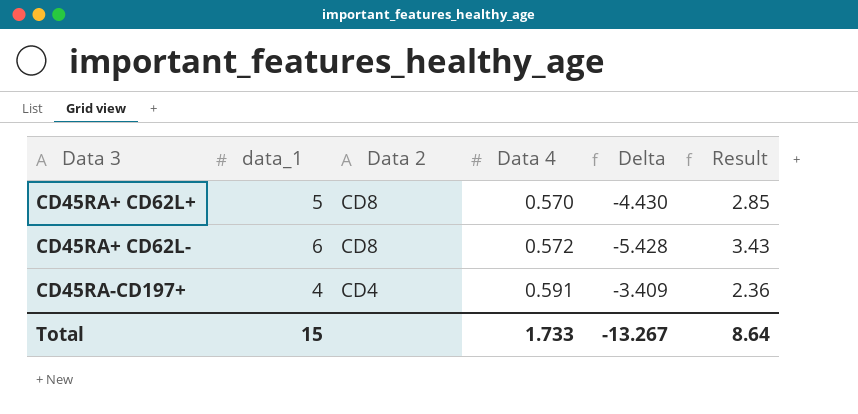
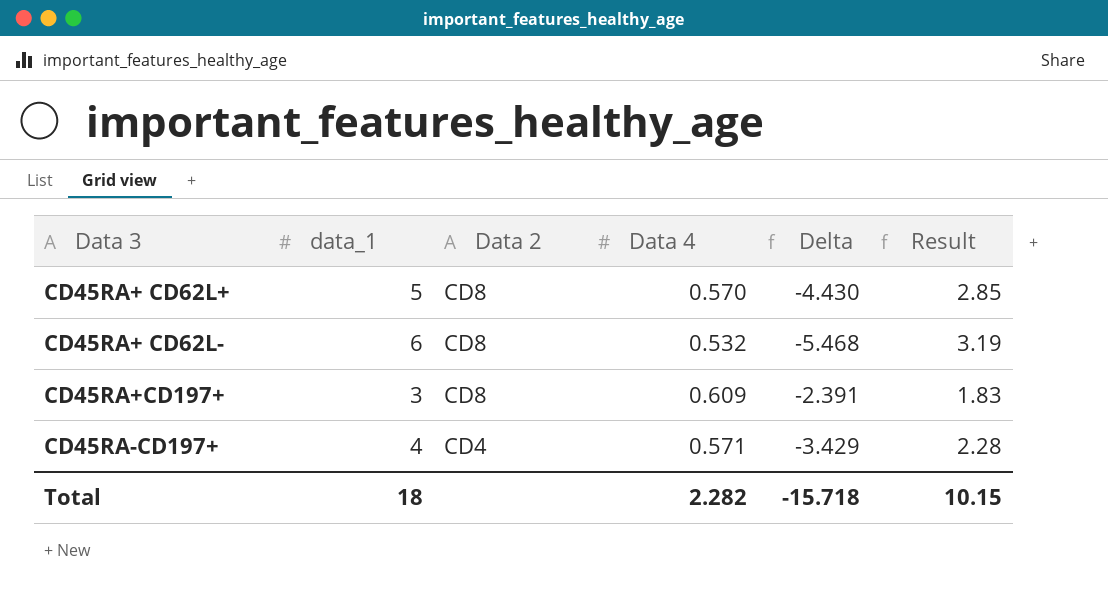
CD45RA+ CD62L- | Data 4: 0.572 -> 0.532
CD45RA+ CD62L- | Delta: -5.428 -> -5.468
CD45RA+ CD62L- | Result: 3.43 -> 3.19
row CD45RA+CD197+: none -> 3 | CD8 | 0.609 | -2.391 | 1.83
CD45RA-CD197+ | Data 4: 0.591 -> 0.571
CD45RA-CD197+ | Delta: -3.409 -> -3.429
CD45RA-CD197+ | Result: 2.36 -> 2.28
Total | data_1: 15 -> 18
Total | Data 4: 1.733 -> 2.282
Total | Delta: -13.267 -> -15.718
Total | Result: 8.64 -> 10.15

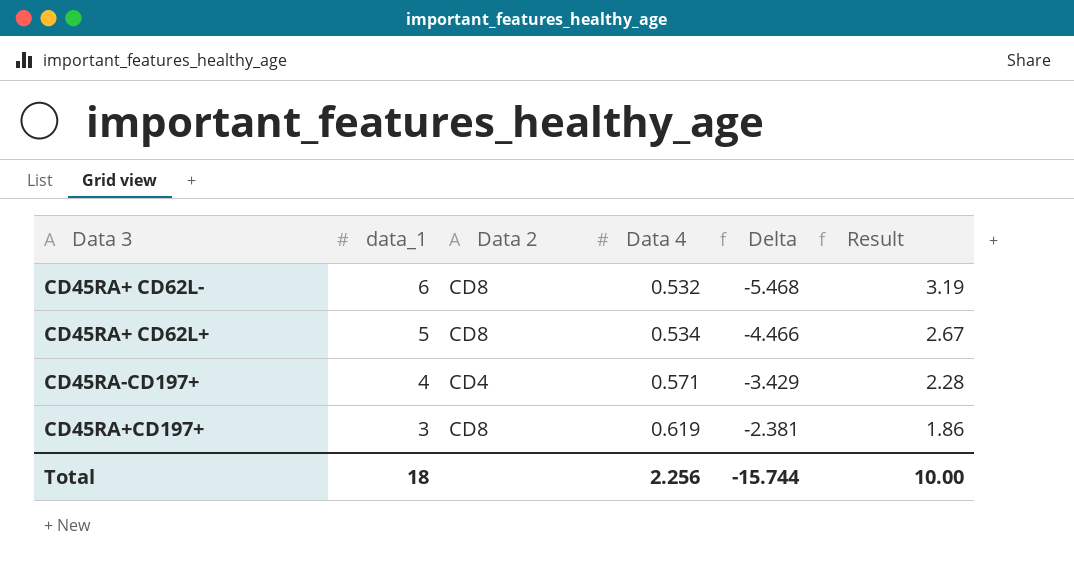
row order: Data 3 ascending -> data_1 descending
CD45RA+ CD62L+ | Data 4: 0.570 -> 0.534
CD45RA+ CD62L+ | Delta: -4.430 -> -4.466
CD45RA+ CD62L+ | Result: 2.85 -> 2.67
CD45RA+CD197+ | Data 4: 0.609 -> 0.619
CD45RA+CD197+ | Delta: -2.391 -> -2.381
CD45RA+CD197+ | Result: 1.83 -> 1.86
Total | Data 4: 2.282 -> 2.256
Total | Delta: -15.718 -> -15.744
Total | Result: 10.15 -> 10.00

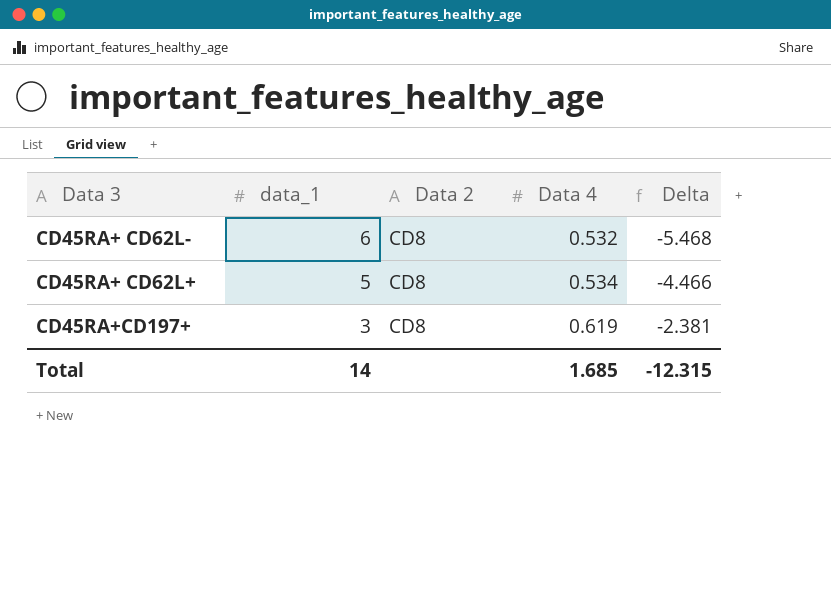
column Result | formula: [data_1] * [Data 4] -> none
row CD45RA-CD197+: 4 | CD4 | 0.571 | -3.429 | 2.28 -> none
Total | data_1: 18 -> 14
Total | Data 4: 2.256 -> 1.685
Total | Delta: -15.744 -> -12.315

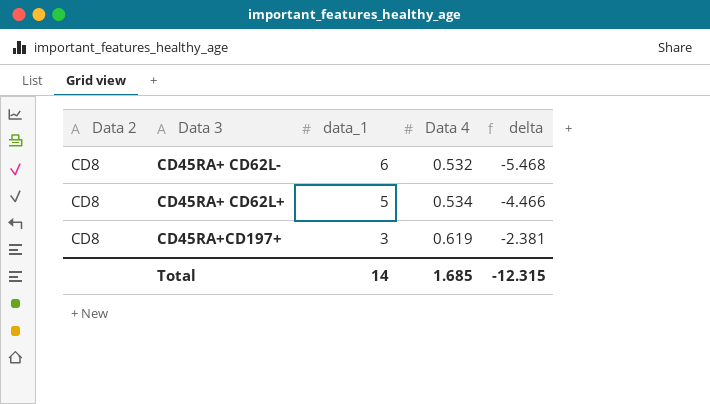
column Data 2 | position: 3 -> 1
column name: Delta -> delta

